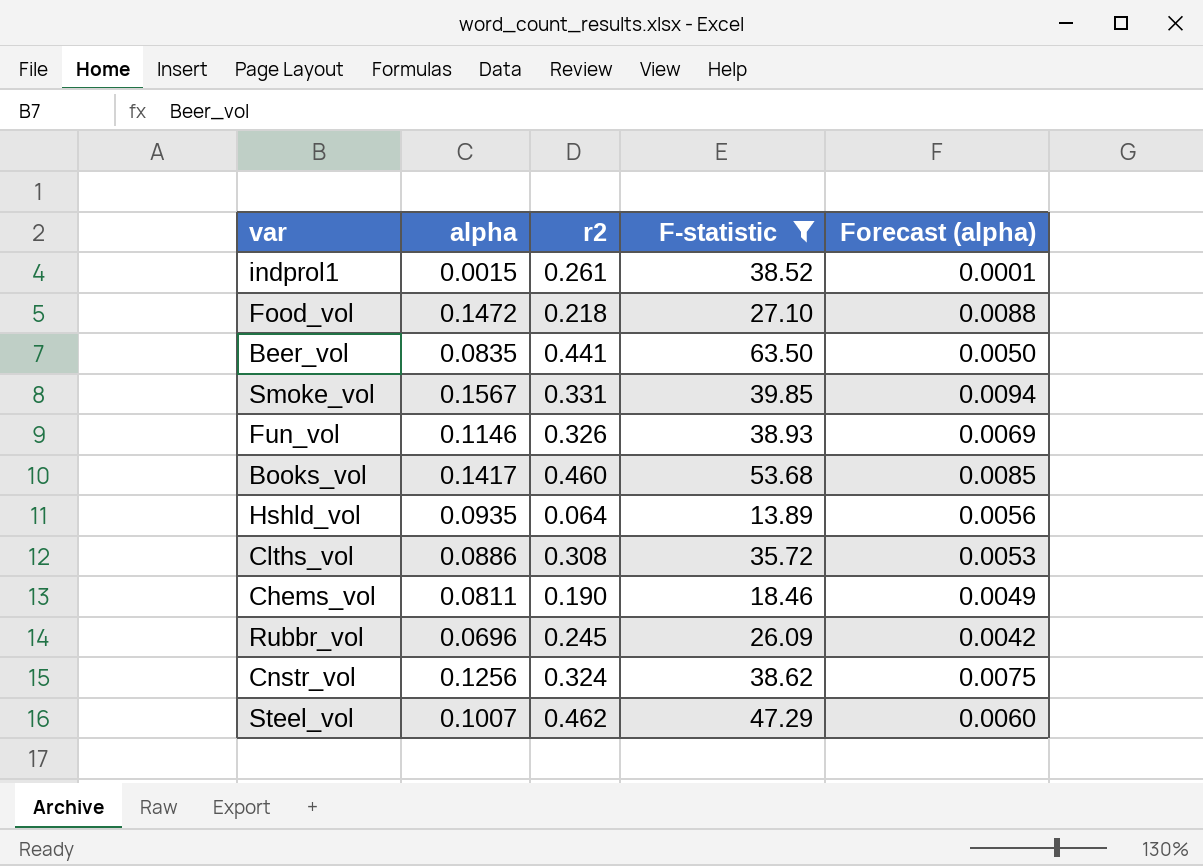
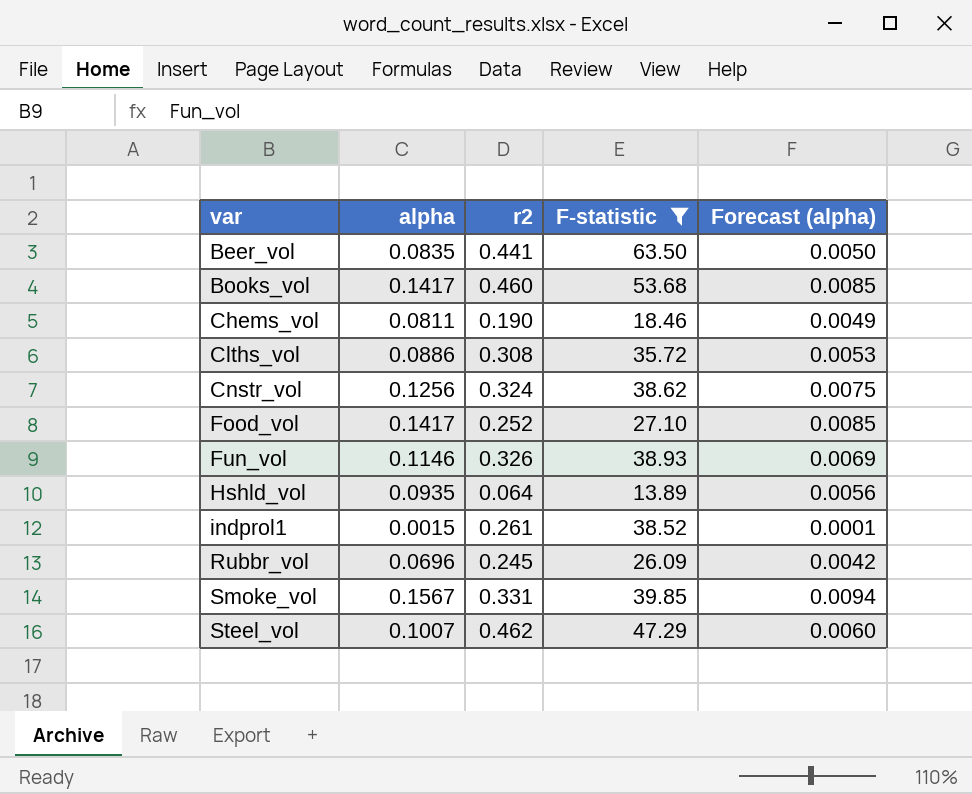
row order: none -> var ascending
Food_vol | alpha: 0.1472 -> 0.1417
Food_vol | r2: 0.218 -> 0.252
Food_vol | Forecast (alpha): 0.0088 -> 0.0085

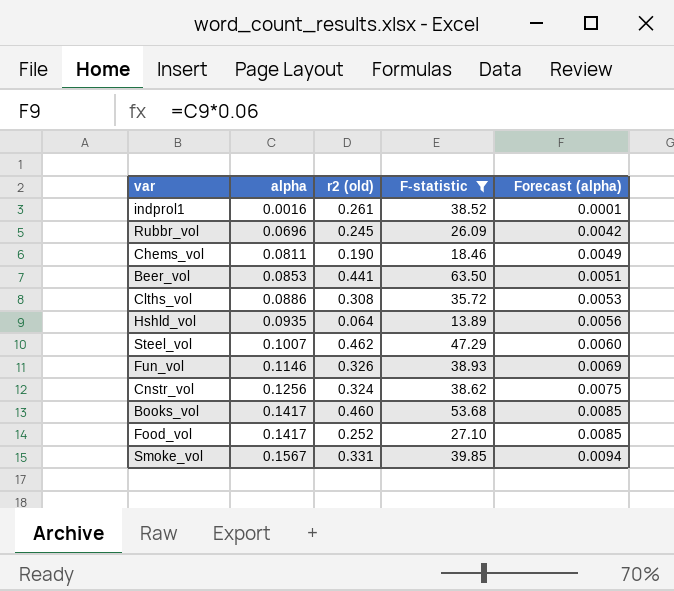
row order: var ascending -> alpha ascending
column name: r2 -> r2 (old)
indprol1 | alpha: 0.0015 -> 0.0016
Beer_vol | alpha: 0.0835 -> 0.0853
Beer_vol | Forecast (alpha): 0.0050 -> 0.0051

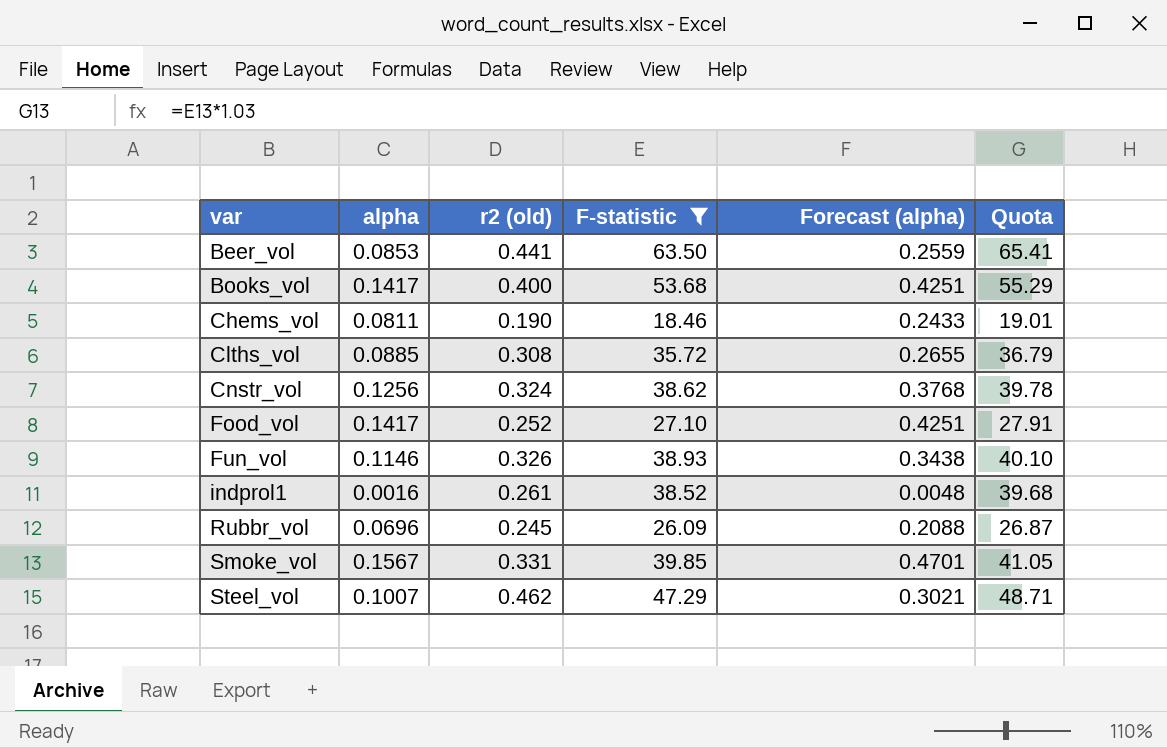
row order: alpha ascending -> var ascending
column Forecast (alpha) | formula: [alpha] * 0.06 -> [alpha] * 3
column Quota | formula: none -> [F-statistic] * 1.03
row Hshld_vol: 0.0935 | 0.064 | 13.89 | 0.0056 -> none
Books_vol | r2 (old): 0.460 -> 0.400
Clths_vol | alpha: 0.0886 -> 0.0885

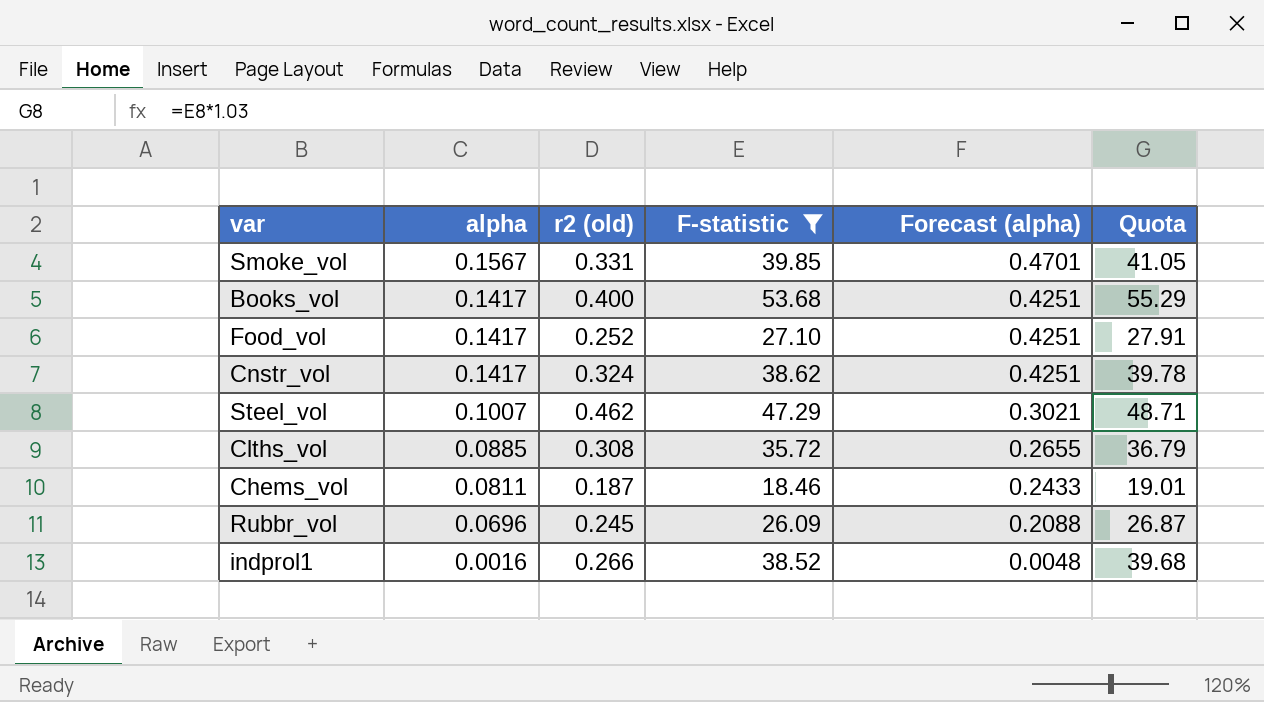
row order: var ascending -> alpha descending
row Beer_vol: 0.0853 | 0.441 | 63.50 | 0.2559 | 65.41 -> none
row Fun_vol: 0.1146 | 0.326 | 38.93 | 0.3438 | 40.10 -> none
Cnstr_vol | alpha: 0.1256 -> 0.1417
Cnstr_vol | Forecast (alpha): 0.3768 -> 0.4251
Chems_vol | r2 (old): 0.190 -> 0.187
indprol1 | r2 (old): 0.261 -> 0.266

